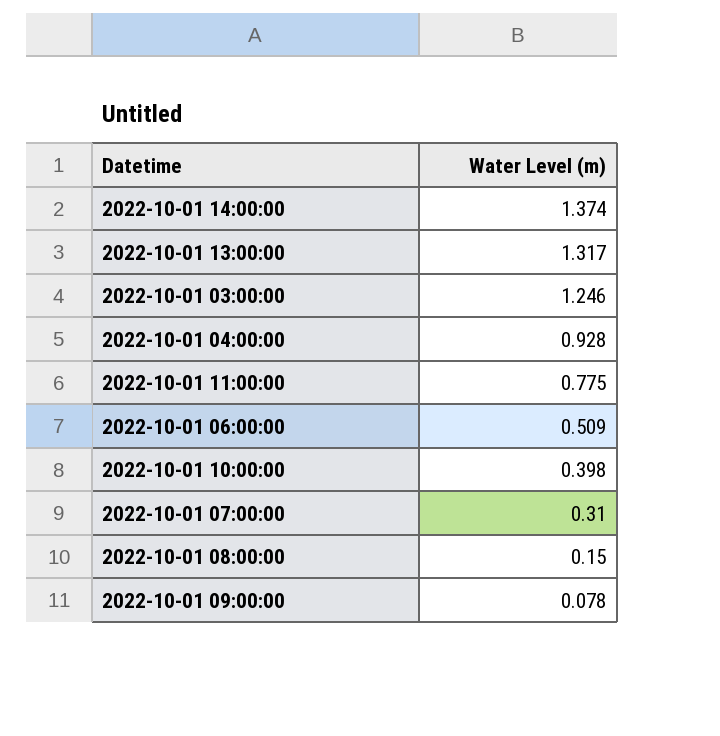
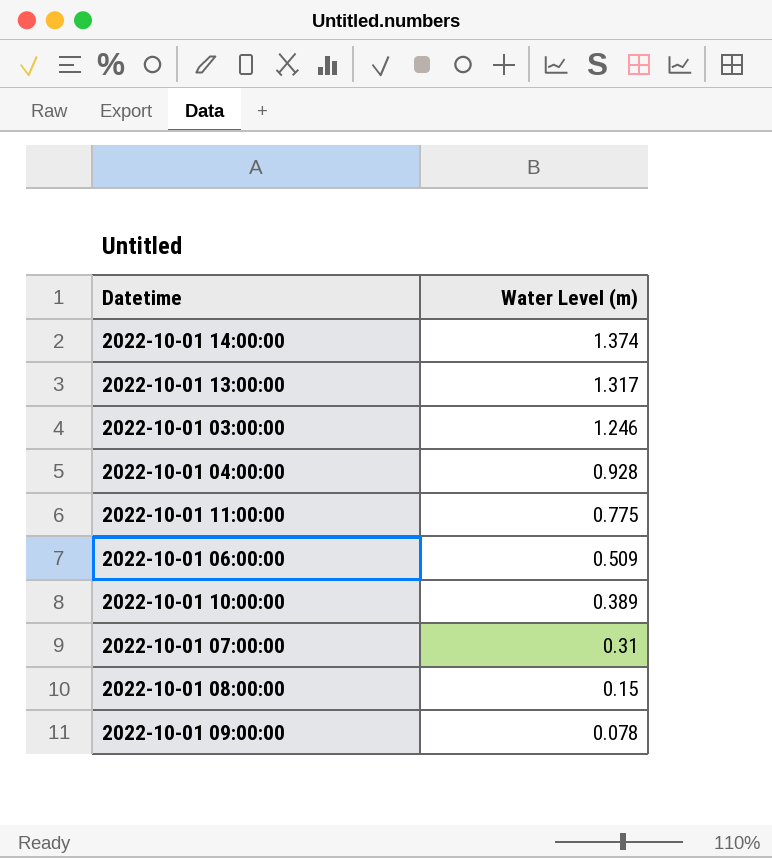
2022-10-01 10:00:00 | Water Level (m): 0.398 -> 0.389

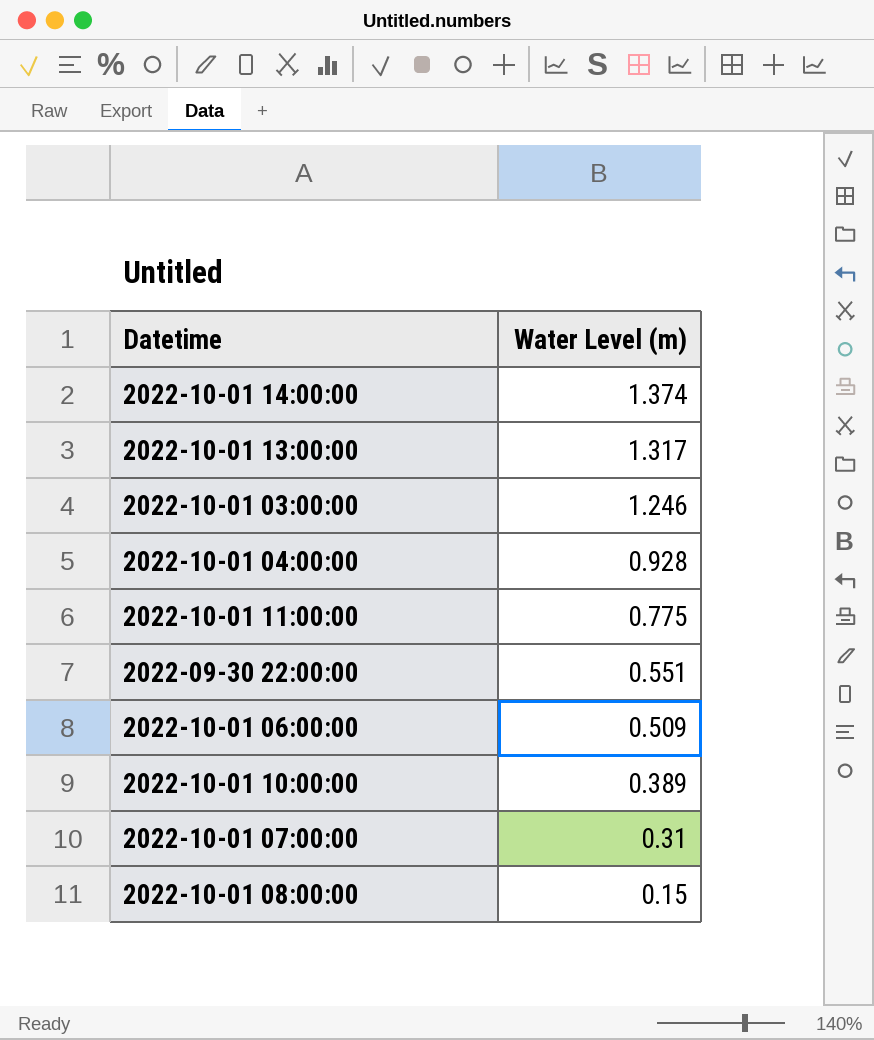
row 2022-10-01 09:00:00: 0.078 -> none
row 2022-09-30 22:00:00: none -> 0.551

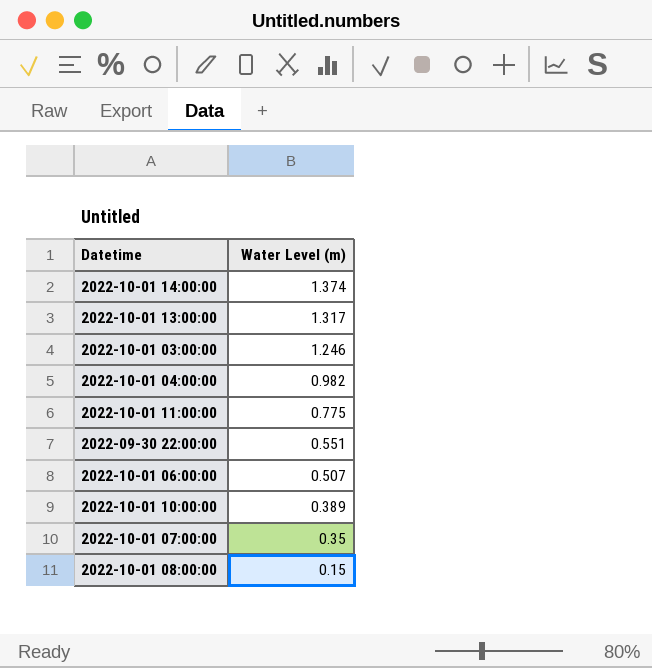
2022-10-01 04:00:00 | Water Level (m): 0.928 -> 0.982
2022-10-01 06:00:00 | Water Level (m): 0.509 -> 0.507
2022-10-01 07:00:00 | Water Level (m): 0.31 -> 0.35

